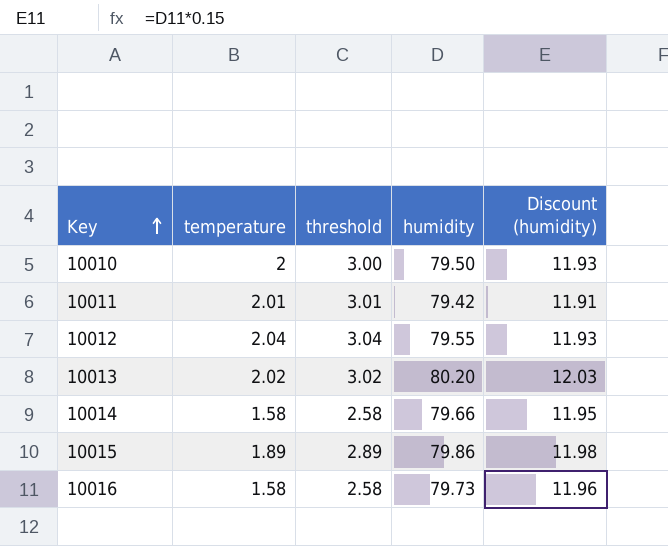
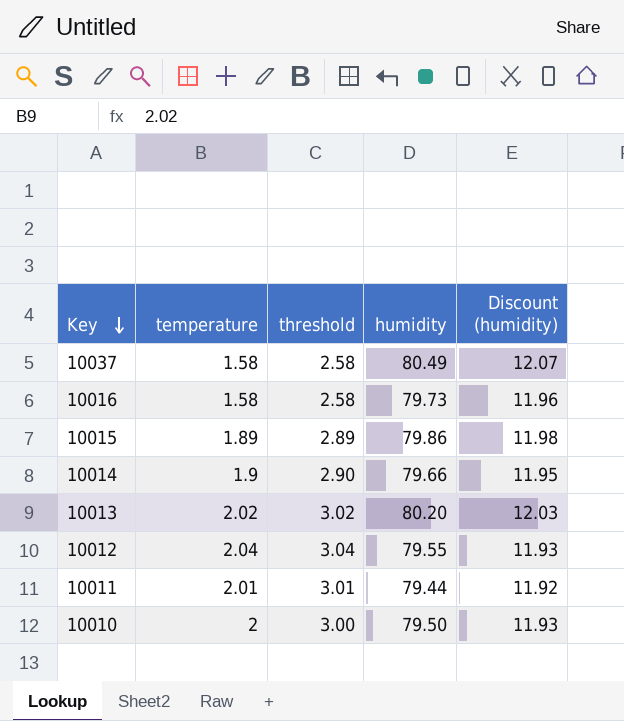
row order: Key ascending -> Key descending
row 10037: none -> 1.58 | 2.58 | 80.49 | 12.07
10014 | temperature: 1.58 -> 1.9
10014 | threshold: 2.58 -> 2.90
10011 | humidity: 79.42 -> 79.44
10011 | Discount (humidity): 11.91 -> 11.92

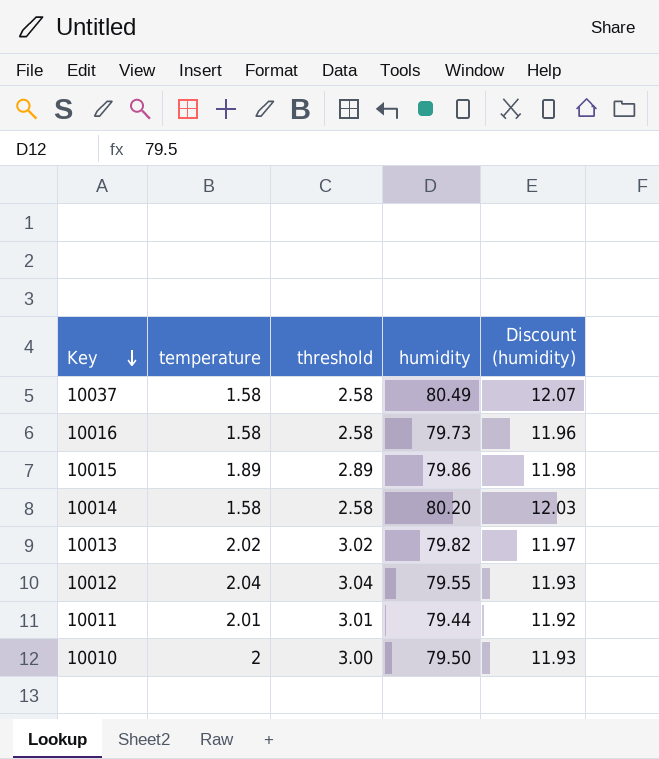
10014 | temperature: 1.9 -> 1.58
10014 | threshold: 2.90 -> 2.58
10014 | humidity: 79.66 -> 80.20
10014 | Discount (humidity): 11.95 -> 12.03
10013 | humidity: 80.20 -> 79.82
10013 | Discount (humidity): 12.03 -> 11.97

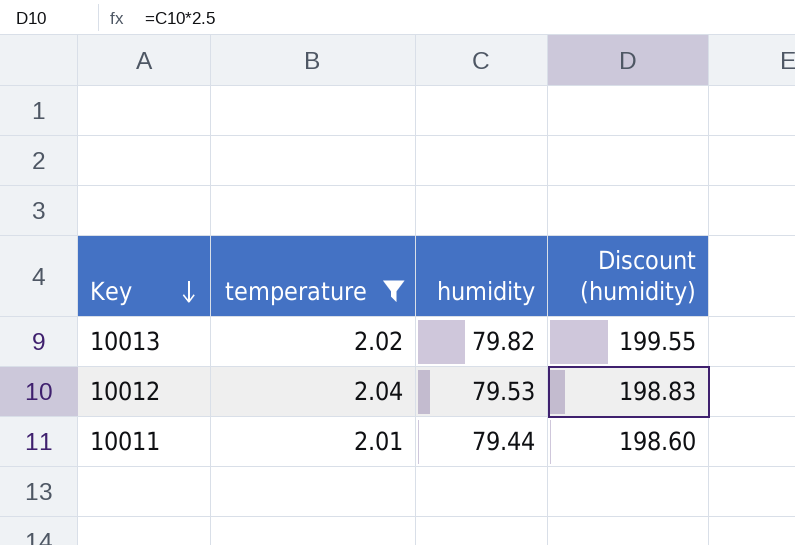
filter: none -> temperature >= 2.01
column threshold | formula: [temperature] + 1 -> none
column Discount (humidity) | formula: [humidity] * 0.15 -> [humidity] * 2.5
10012 | humidity: 79.55 -> 79.53

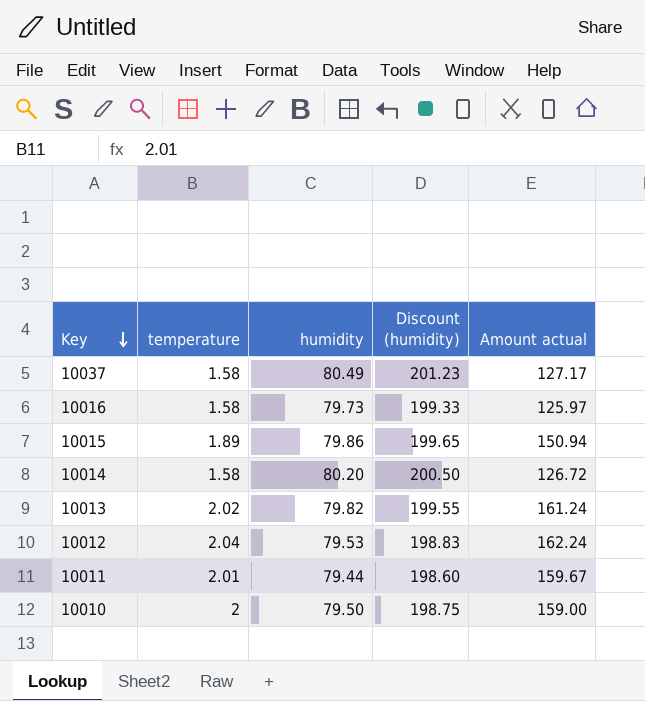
filter: temperature >= 2.01 -> none
column Amount actual | formula: none -> [temperature] * [humidity]

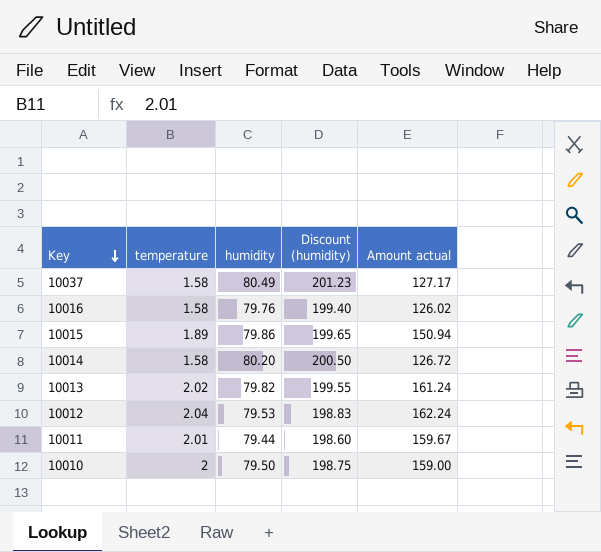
10016 | humidity: 79.73 -> 79.76
10016 | Discount (humidity): 199.33 -> 199.40
10016 | Amount actual: 125.97 -> 126.02

